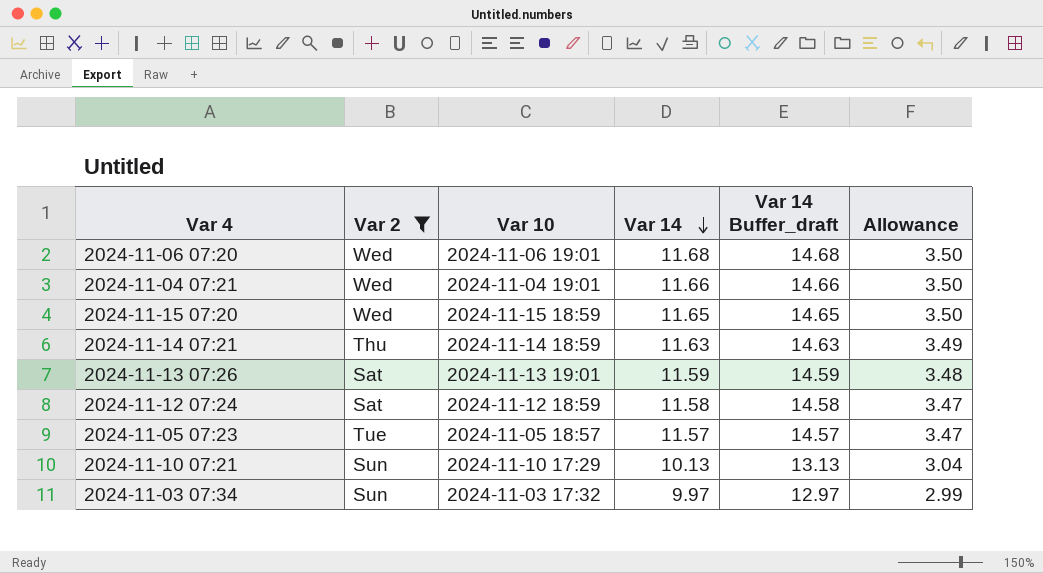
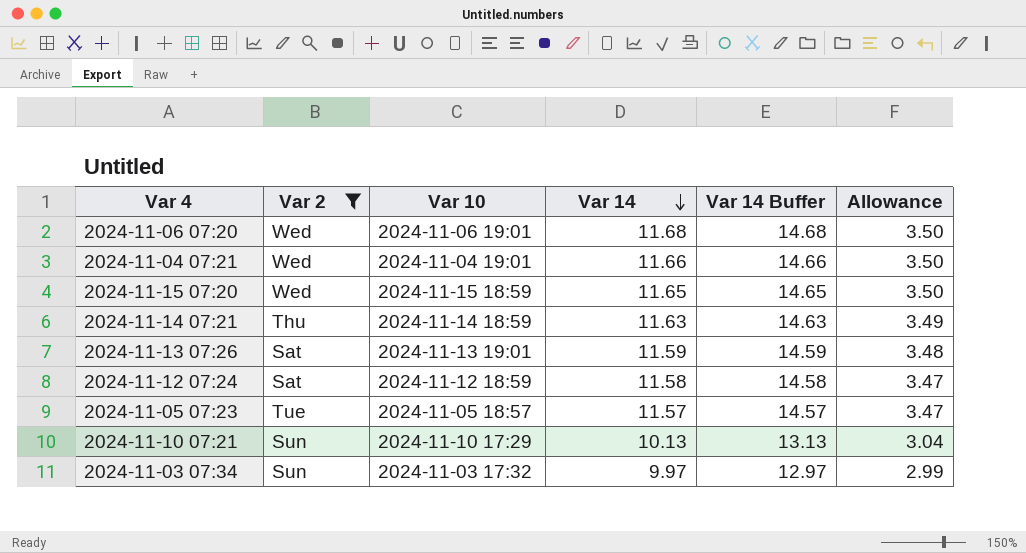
column name: Var 14 Buffer_draft -> Var 14 Buffer

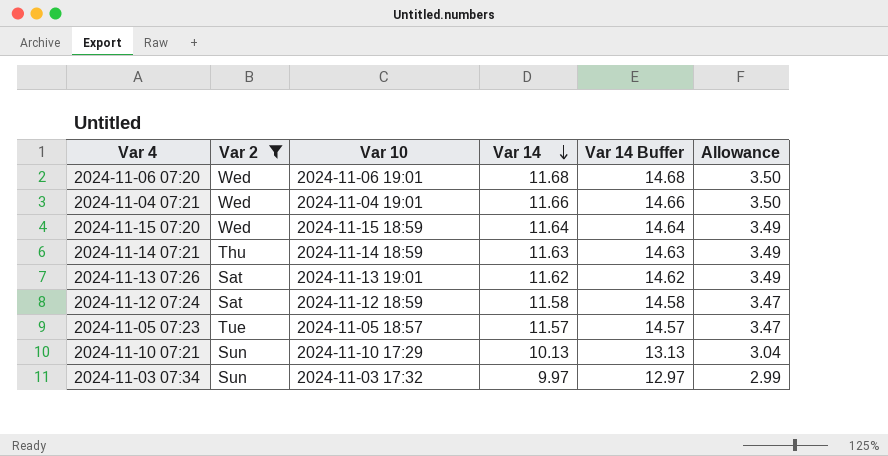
2024-11-15 07:20 | Var 14: 11.65 -> 11.64
2024-11-15 07:20 | Var 14 Buffer: 14.65 -> 14.64
2024-11-15 07:20 | Allowance: 3.50 -> 3.49
2024-11-13 07:26 | Var 14: 11.59 -> 11.62
2024-11-13 07:26 | Var 14 Buffer: 14.59 -> 14.62
2024-11-13 07:26 | Allowance: 3.48 -> 3.49

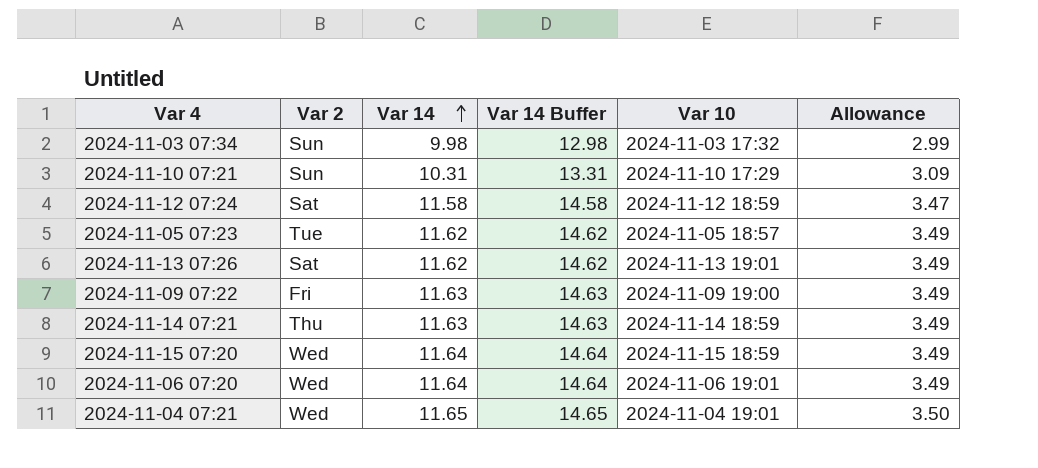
filter: Var 2 != Fri -> none
row order: Var 14 descending -> Var 14 ascending
column Var 10 | position: 3 -> 5
2024-11-03 07:34 | Var 14: 9.97 -> 9.98
2024-11-03 07:34 | Var 14 Buffer: 12.97 -> 12.98
2024-11-10 07:21 | Var 14: 10.13 -> 10.31
2024-11-10 07:21 | Var 14 Buffer: 13.13 -> 13.31
2024-11-10 07:21 | Allowance: 3.04 -> 3.09
2024-11-05 07:23 | Var 14: 11.57 -> 11.62
2024-11-05 07:23 | Var 14 Buffer: 14.57 -> 14.62
2024-11-05 07:23 | Allowance: 3.47 -> 3.49
2024-11-06 07:20 | Var 14: 11.68 -> 11.64
2024-11-06 07:20 | Var 14 Buffer: 14.68 -> 14.64
2024-11-06 07:20 | Allowance: 3.50 -> 3.49
2024-11-04 07:21 | Var 14: 11.66 -> 11.65
2024-11-04 07:21 | Var 14 Buffer: 14.66 -> 14.65

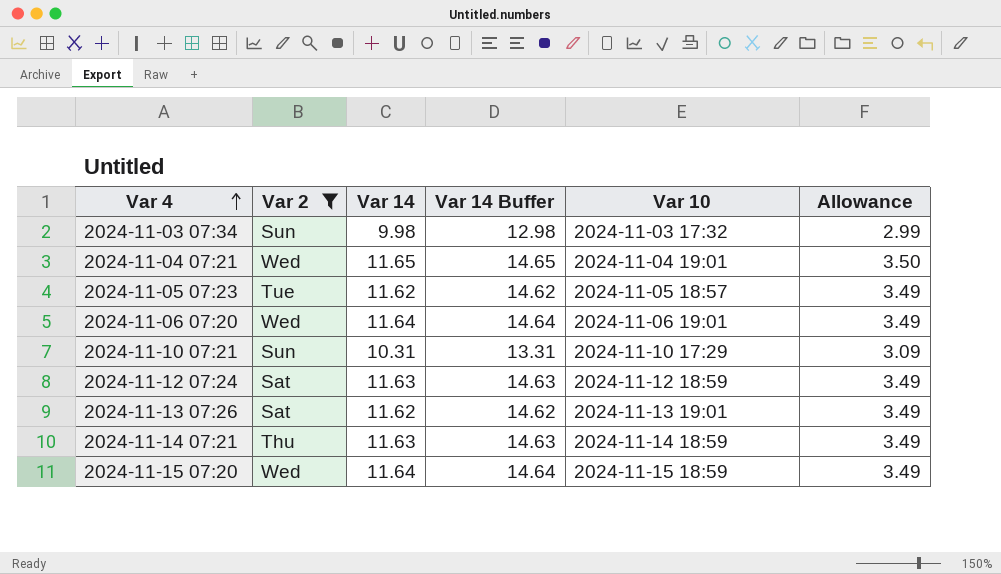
filter: none -> Var 2 != Fri
row order: Var 14 ascending -> Var 4 ascending
2024-11-12 07:24 | Var 14: 11.58 -> 11.63
2024-11-12 07:24 | Var 14 Buffer: 14.58 -> 14.63
2024-11-12 07:24 | Allowance: 3.47 -> 3.49

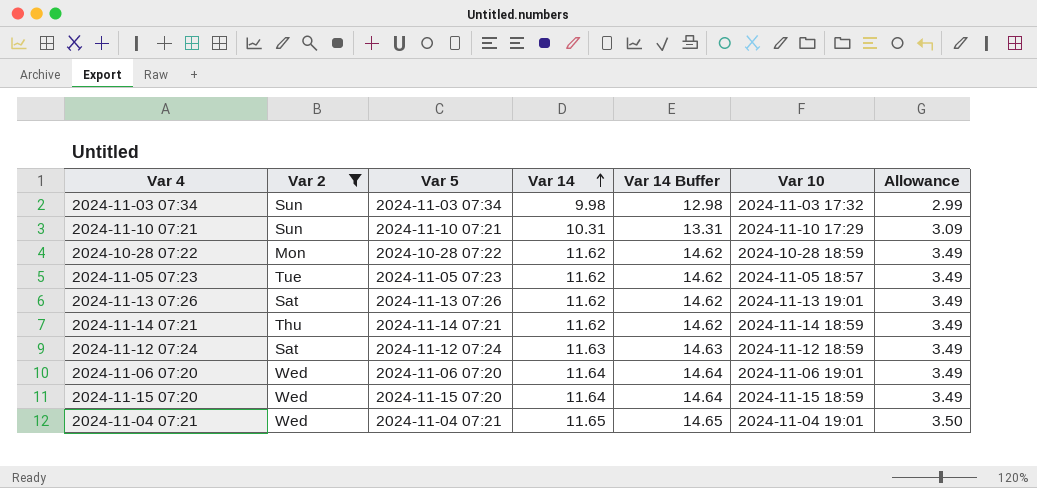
row order: Var 4 ascending -> Var 14 ascending
column Var 5 | position: none -> 3
row 2024-10-28 07:22: none -> Mon | 2024-10-28 07:22 | 11.62 | 14.62 | 2024-10-28 18:59 | 3.49
2024-11-14 07:21 | Var 14: 11.63 -> 11.62
2024-11-14 07:21 | Var 14 Buffer: 14.63 -> 14.62

